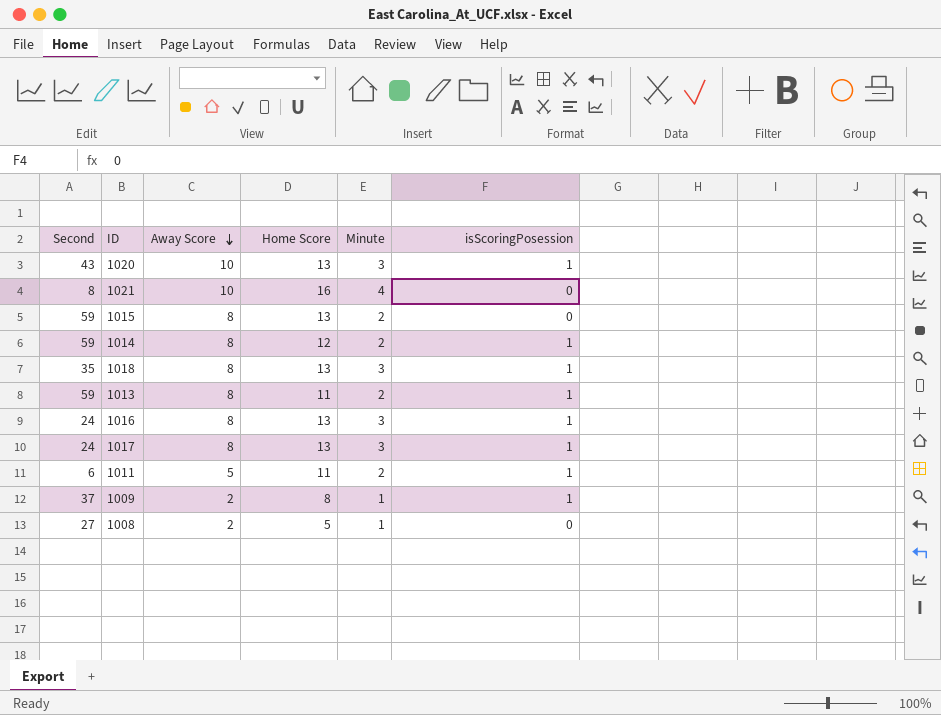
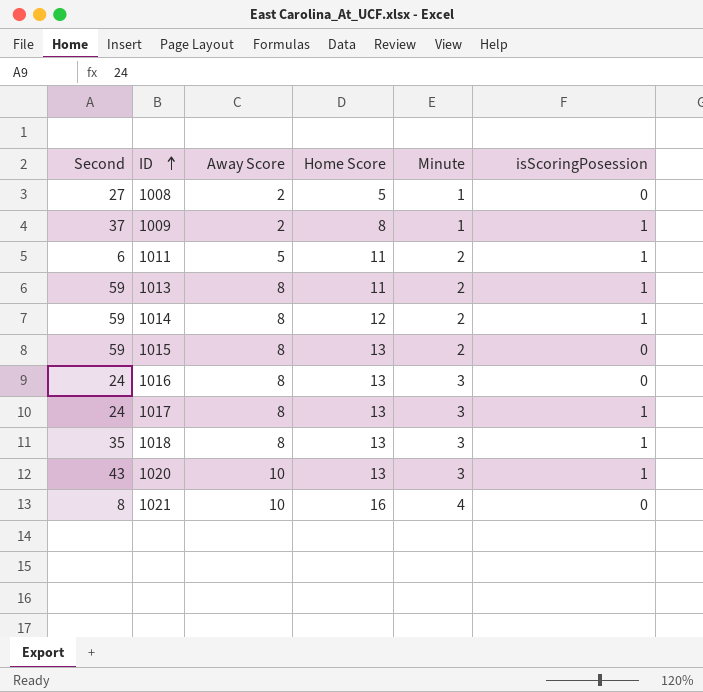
row order: Away Score descending -> ID ascending
1016 | isScoringPosession: 1 -> 0

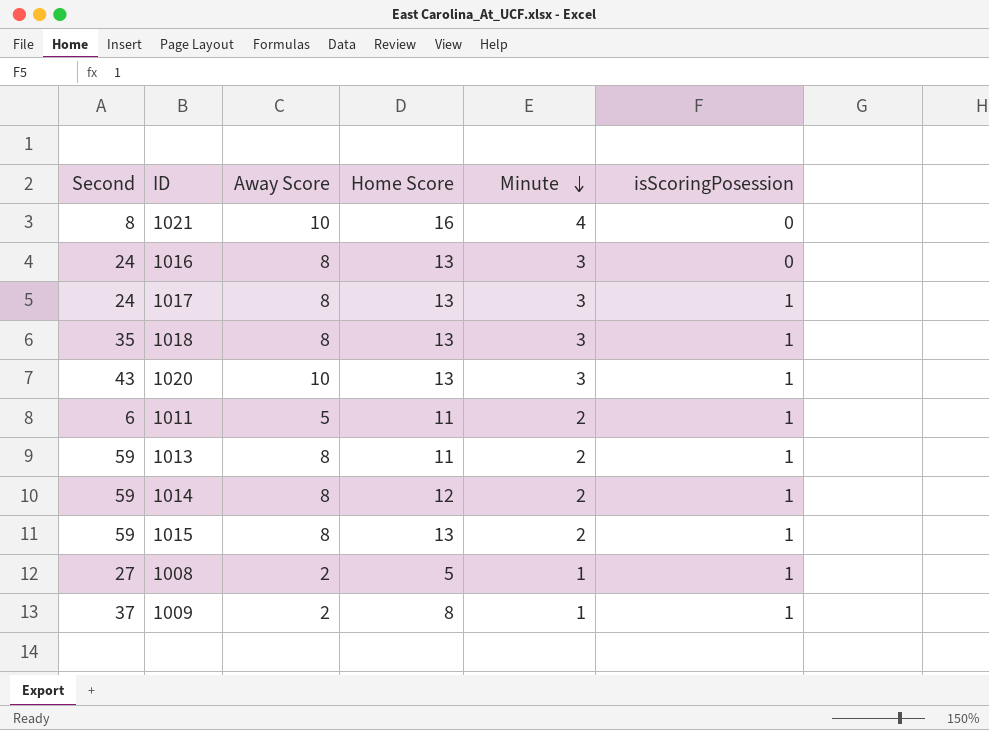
row order: ID ascending -> Minute descending
1015 | isScoringPosession: 0 -> 1
1008 | isScoringPosession: 0 -> 1

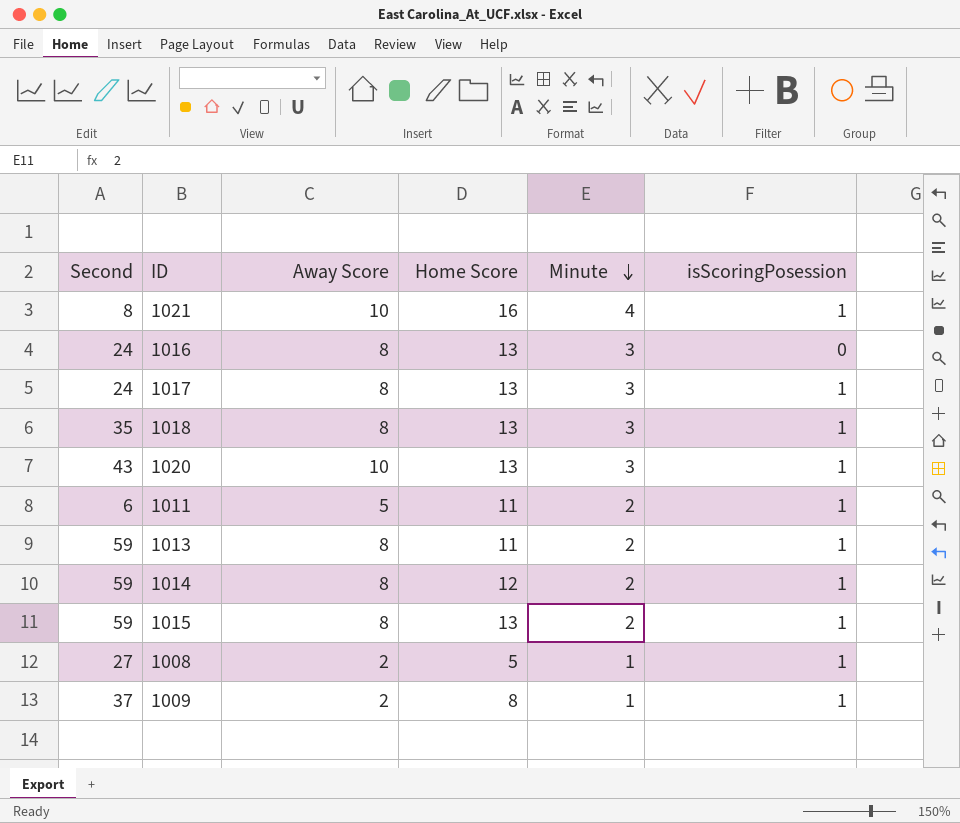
1021 | isScoringPosession: 0 -> 1

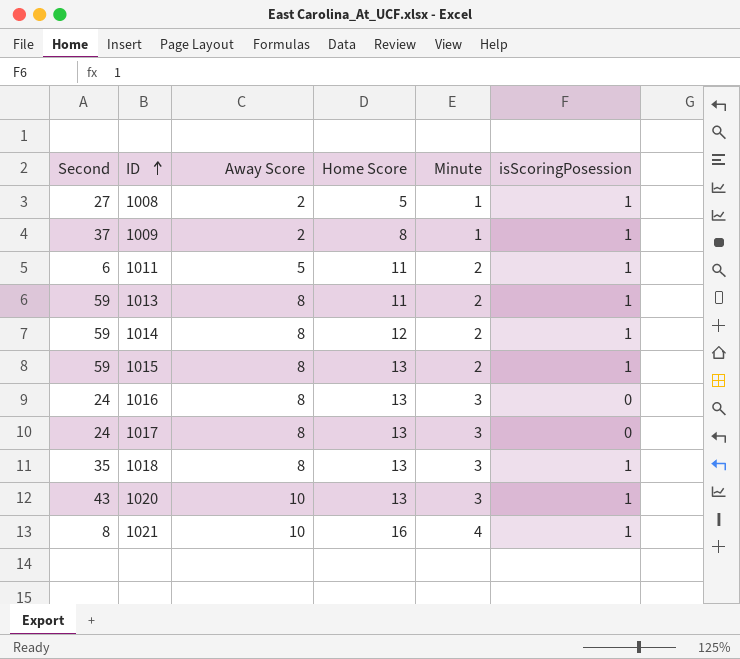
row order: Minute descending -> ID ascending
1017 | isScoringPosession: 1 -> 0

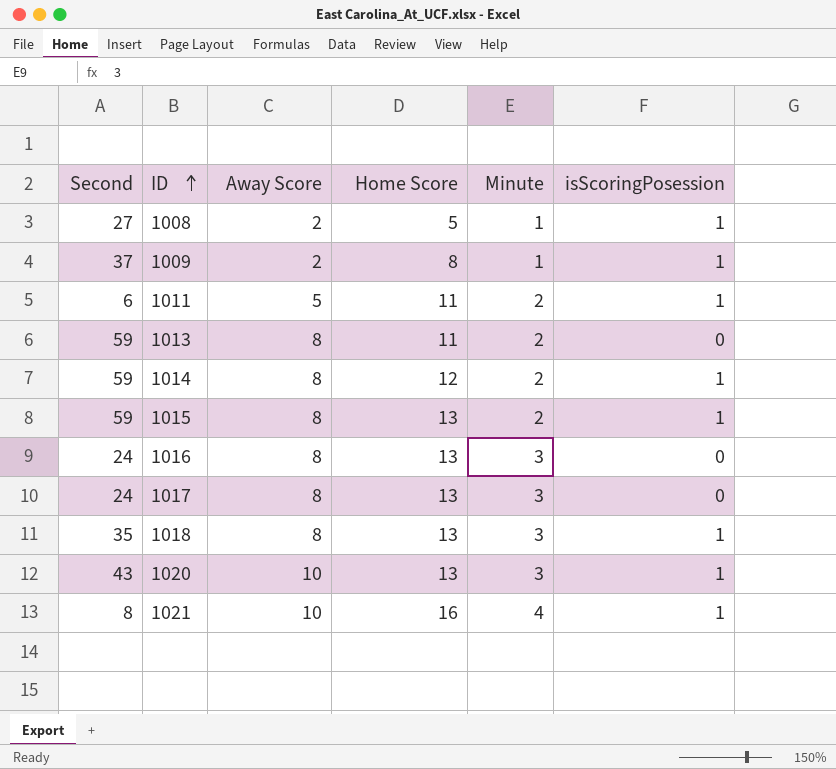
1013 | isScoringPosession: 1 -> 0

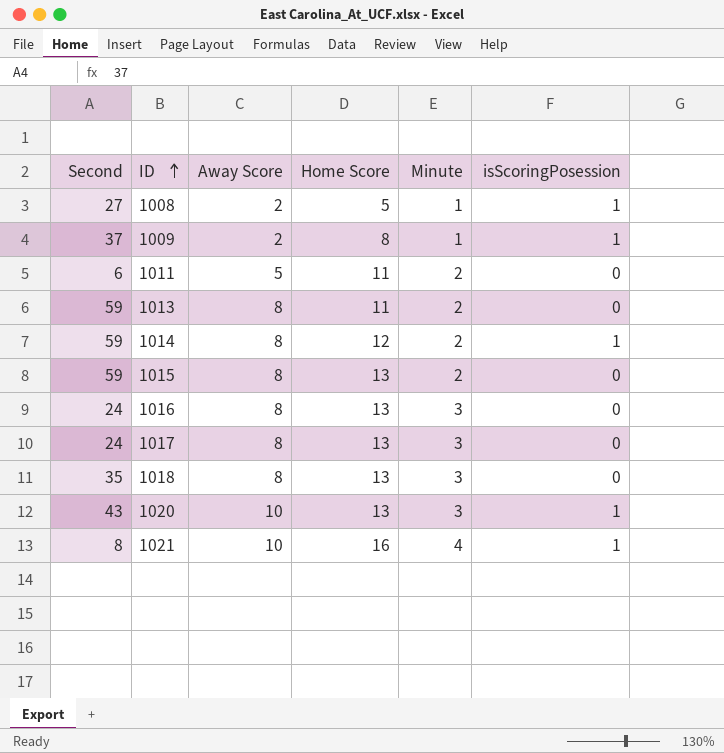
1011 | isScoringPosession: 1 -> 0
1015 | isScoringPosession: 1 -> 0
1018 | isScoringPosession: 1 -> 0

